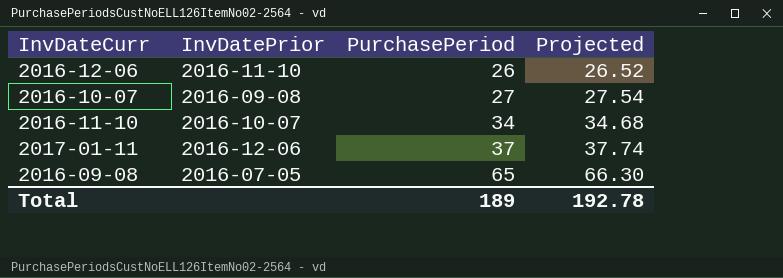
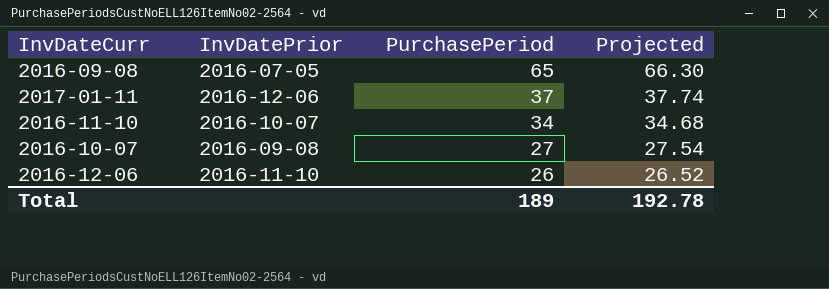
row order: PurchasePeriod ascending -> PurchasePeriod descending

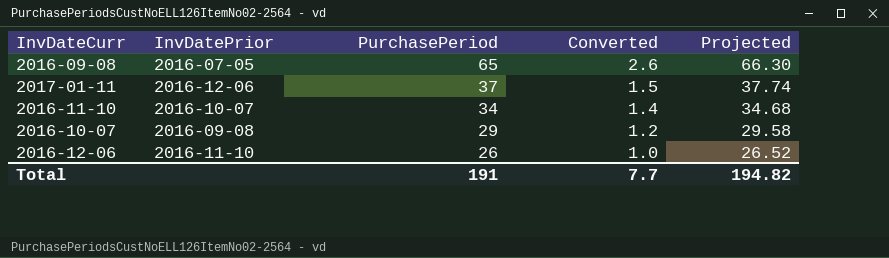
column Converted | formula: none -> [PurchasePeriod] * 0.04
2016-10-07 | PurchasePeriod: 27 -> 29
2016-10-07 | Projected: 27.54 -> 29.58
Total | PurchasePeriod: 189 -> 191
Total | Projected: 192.78 -> 194.82

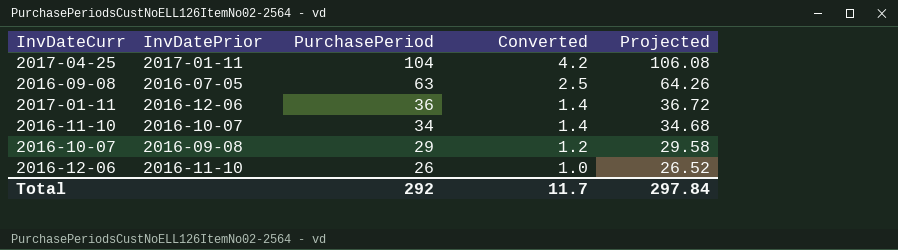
row 2017-04-25: none -> 2017-01-11 | 104 | 4.2 | 106.08
2016-09-08 | PurchasePeriod: 65 -> 63
2016-09-08 | Converted: 2.6 -> 2.5
2016-09-08 | Projected: 66.30 -> 64.26
2017-01-11 | PurchasePeriod: 37 -> 36
2017-01-11 | Converted: 1.5 -> 1.4
2017-01-11 | Projected: 37.74 -> 36.72
Total | PurchasePeriod: 191 -> 292
Total | Converted: 7.7 -> 11.7
Total | Projected: 194.82 -> 297.84

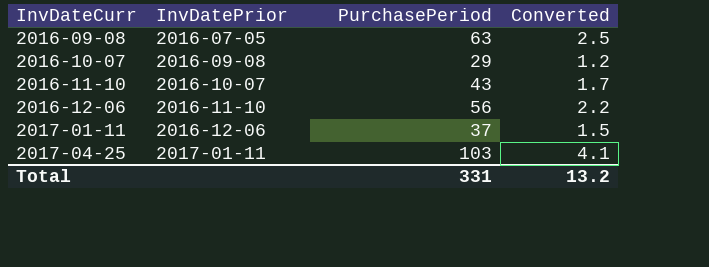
row order: PurchasePeriod descending -> InvDateCurr ascending
column Projected | formula: [PurchasePeriod] * 1.02 -> none
2016-11-10 | PurchasePeriod: 34 -> 43
2016-11-10 | Converted: 1.4 -> 1.7
2016-12-06 | PurchasePeriod: 26 -> 56
2016-12-06 | Converted: 1.0 -> 2.2
2017-01-11 | PurchasePeriod: 36 -> 37
2017-01-11 | Converted: 1.4 -> 1.5
2017-04-25 | PurchasePeriod: 104 -> 103
2017-04-25 | Converted: 4.2 -> 4.1
Total | PurchasePeriod: 292 -> 331
Total | Converted: 11.7 -> 13.2

